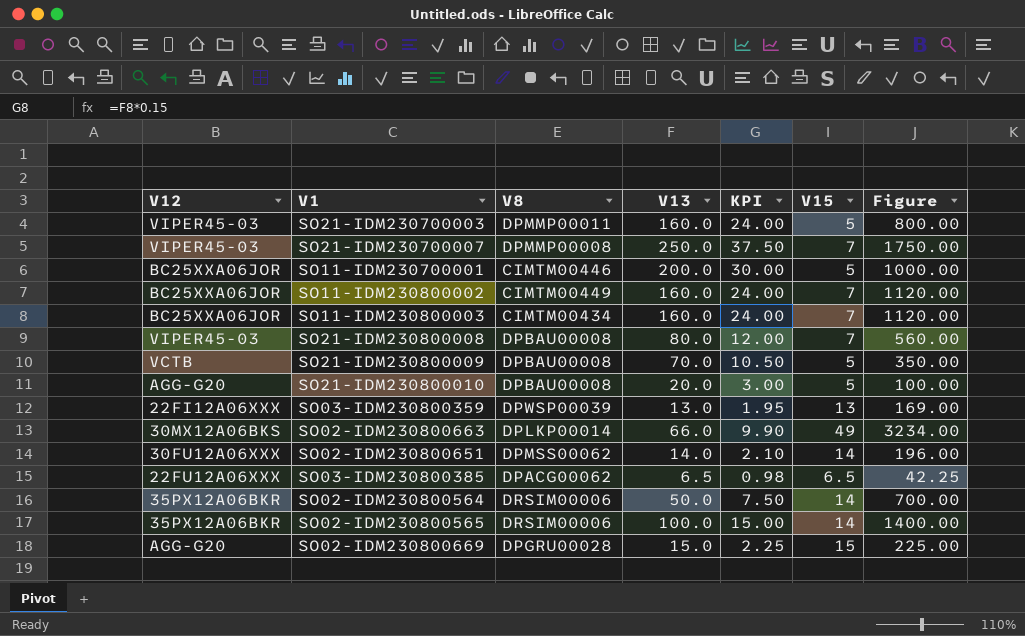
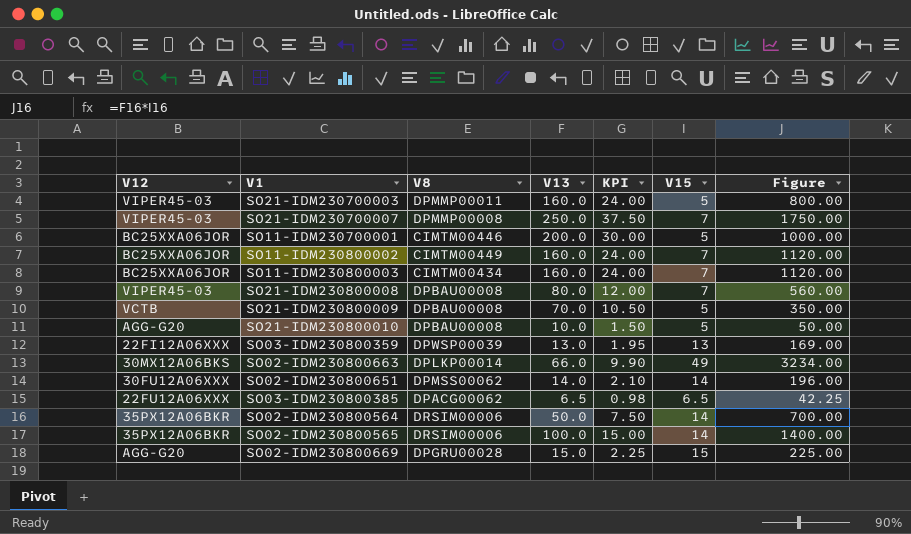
SO21-IDM230800010 | V13: 20.0 -> 10.0
SO21-IDM230800010 | KPI: 3.00 -> 1.50
SO21-IDM230800010 | Figure: 100.00 -> 50.00

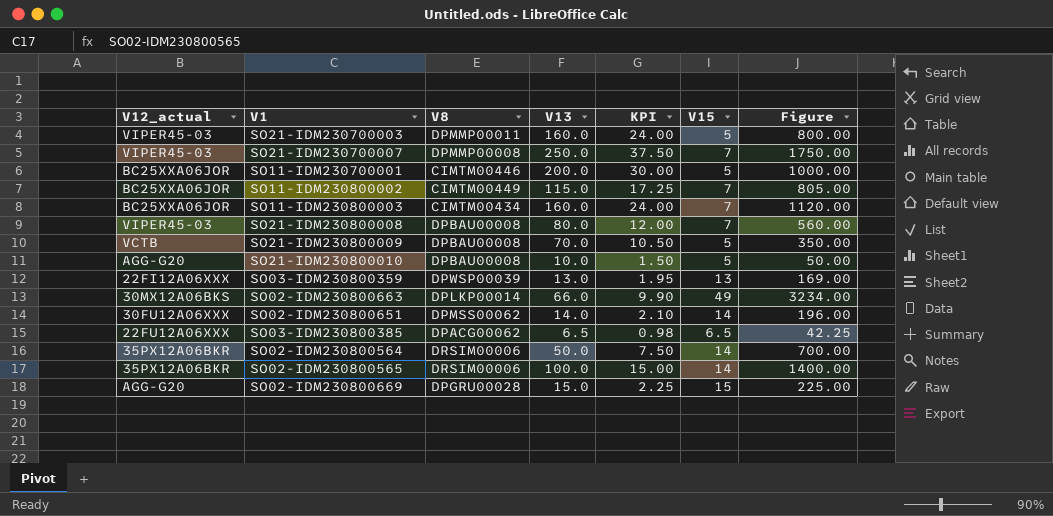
column name: V12 -> V12_actual
SO11-IDM230800002 | V13: 160.0 -> 115.0
SO11-IDM230800002 | KPI: 24.00 -> 17.25
SO11-IDM230800002 | Figure: 1120.00 -> 805.00

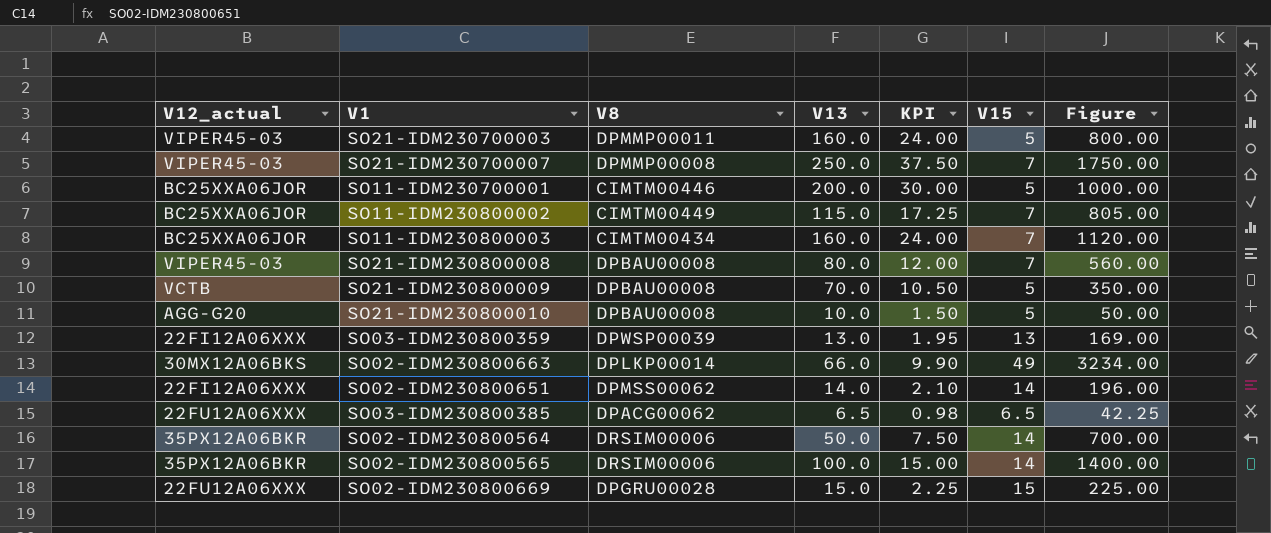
SO02-IDM230800651 | V12_actual: 30FU12A06XXX -> 22FI12A06XXX
SO02-IDM230800669 | V12_actual: AGG-G20 -> 22FU12A06XXX

